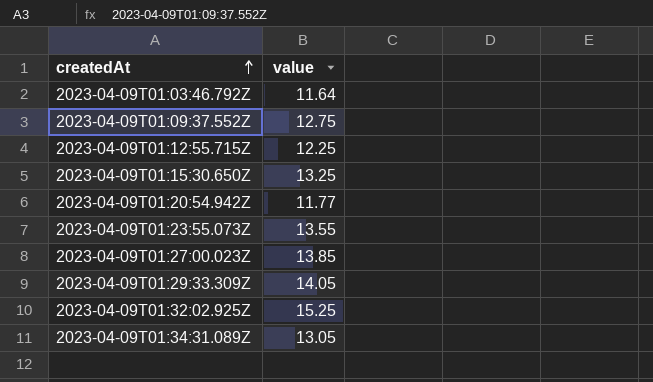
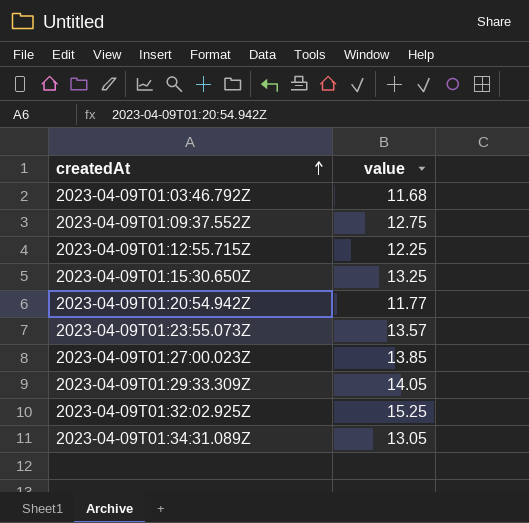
2023-04-09T01:03:46.792Z | value: 11.64 -> 11.68
2023-04-09T01:23:55.073Z | value: 13.55 -> 13.57

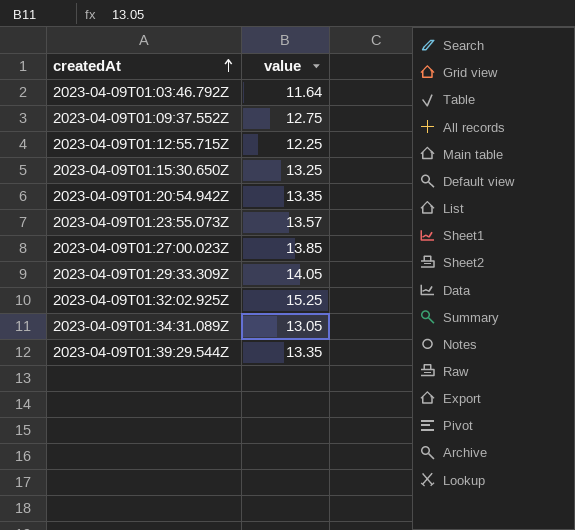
2023-04-09T01:03:46.792Z | value: 11.68 -> 11.64
2023-04-09T01:20:54.942Z | value: 11.77 -> 13.35
row 2023-04-09T01:39:29.544Z: none -> 13.35

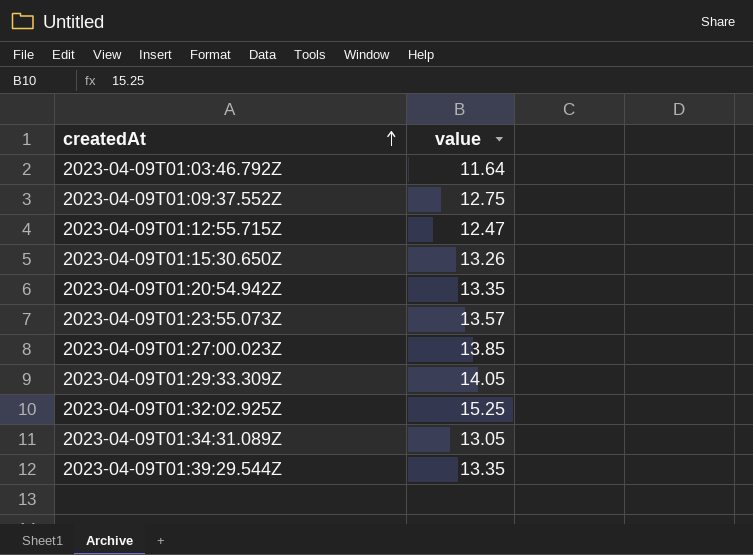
2023-04-09T01:12:55.715Z | value: 12.25 -> 12.47
2023-04-09T01:15:30.650Z | value: 13.25 -> 13.26

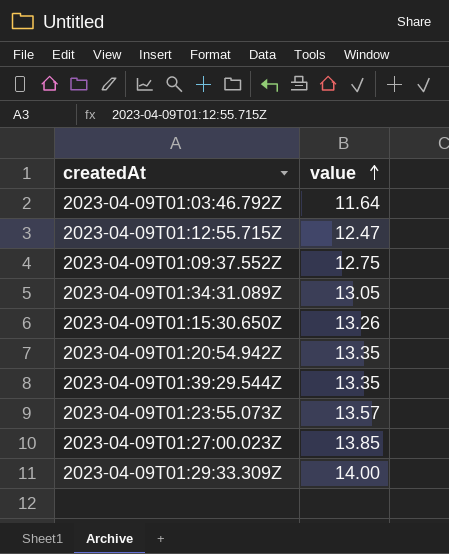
row order: createdAt ascending -> value ascending
row 2023-04-09T01:32:02.925Z: 15.25 -> none
2023-04-09T01:29:33.309Z | value: 14.05 -> 14.00

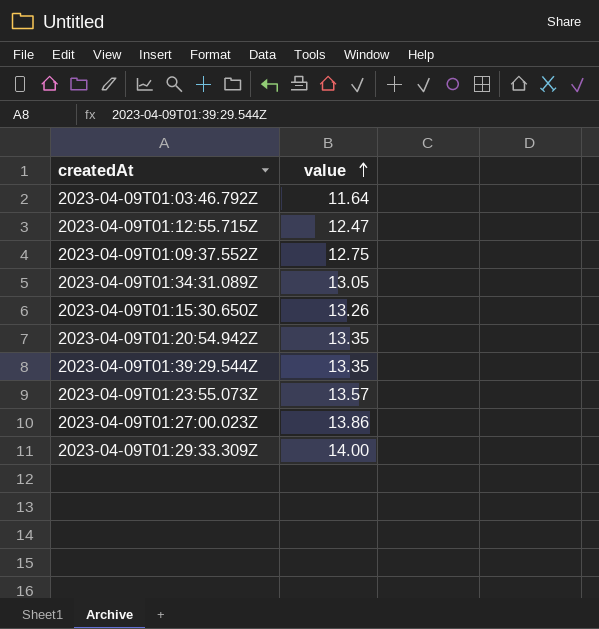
2023-04-09T01:27:00.023Z | value: 13.85 -> 13.86

